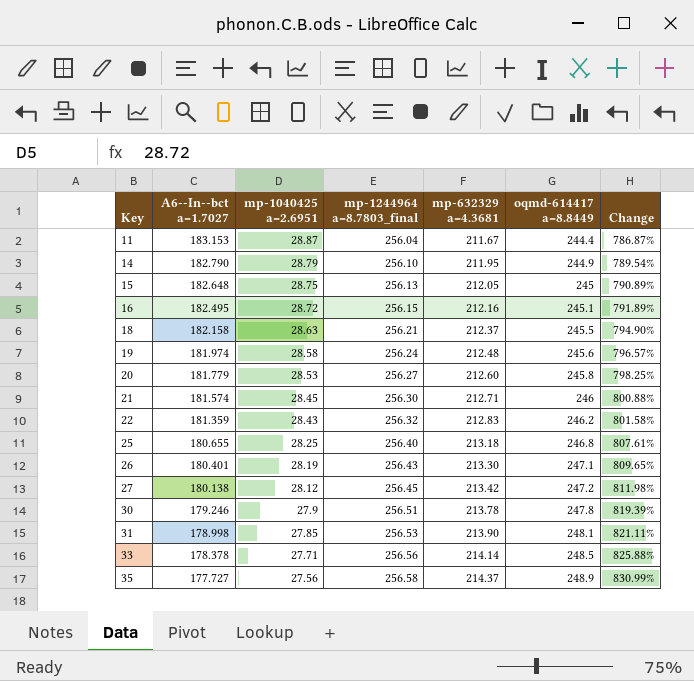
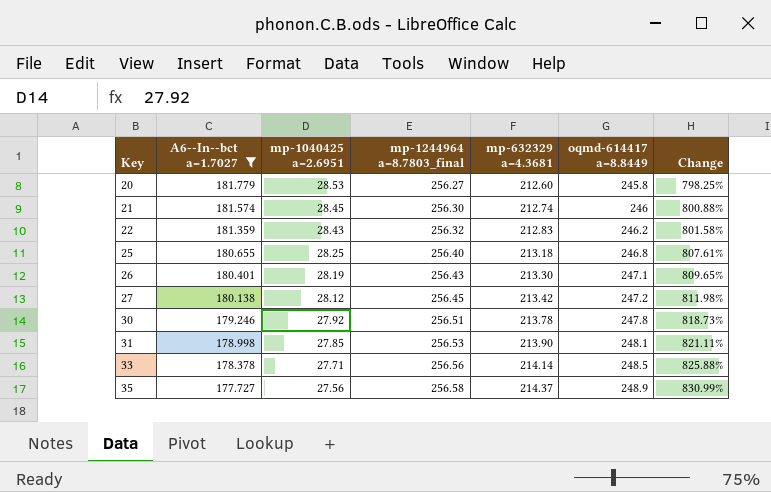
filter: none -> A6--In--bct a=1.7027 <= 181.779
21 | mp-632329 a=4.3681: 212.71 -> 212.74
30 | mp-1040425 a=2.6951: 27.9 -> 27.92
30 | Change: 819.39% -> 818.73%

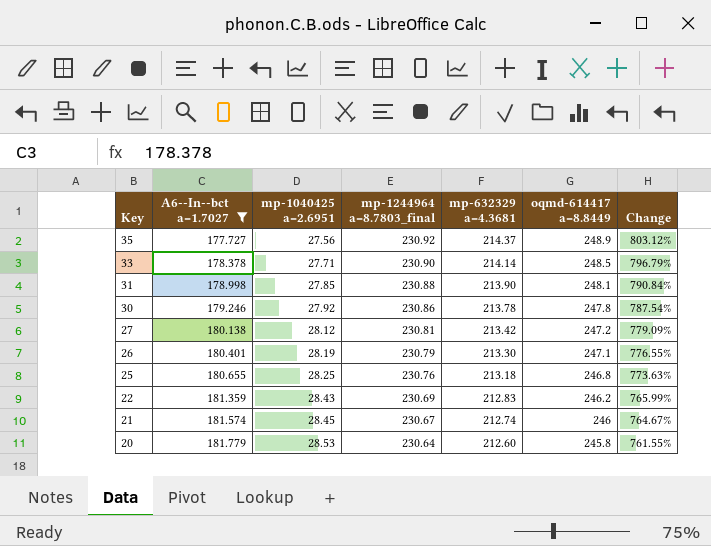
row order: Key ascending -> Key descending
column Change | formula: ([mp-1244964 a=8.7803_final] - [mp-1040425 a=2.6951]) / [mp-1040425 a=2.6951] -> ([oqmd-614417 a=8.8449] - [mp-1040425 a=2.6951]) / [mp-1040425 a=2.6951]
35 | mp-1244964 a=8.7803_final: 256.58 -> 230.92
33 | mp-1244964 a=8.7803_final: 256.56 -> 230.90
31 | mp-1244964 a=8.7803_final: 256.53 -> 230.88
30 | mp-1244964 a=8.7803_final: 256.51 -> 230.86
27 | mp-1244964 a=8.7803_final: 256.45 -> 230.81
26 | mp-1244964 a=8.7803_final: 256.43 -> 230.79
25 | mp-1244964 a=8.7803_final: 256.40 -> 230.76
22 | mp-1244964 a=8.7803_final: 256.32 -> 230.69
21 | mp-1244964 a=8.7803_final: 256.30 -> 230.67
20 | mp-1244964 a=8.7803_final: 256.27 -> 230.64

